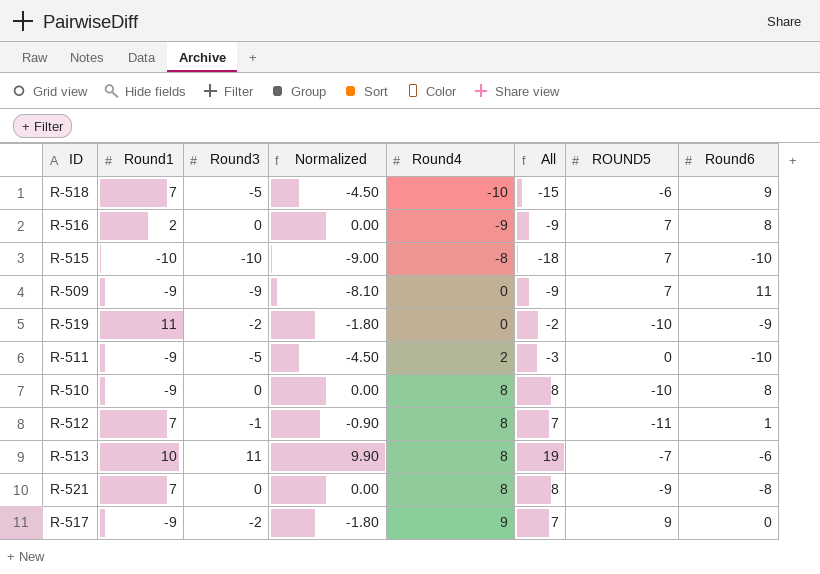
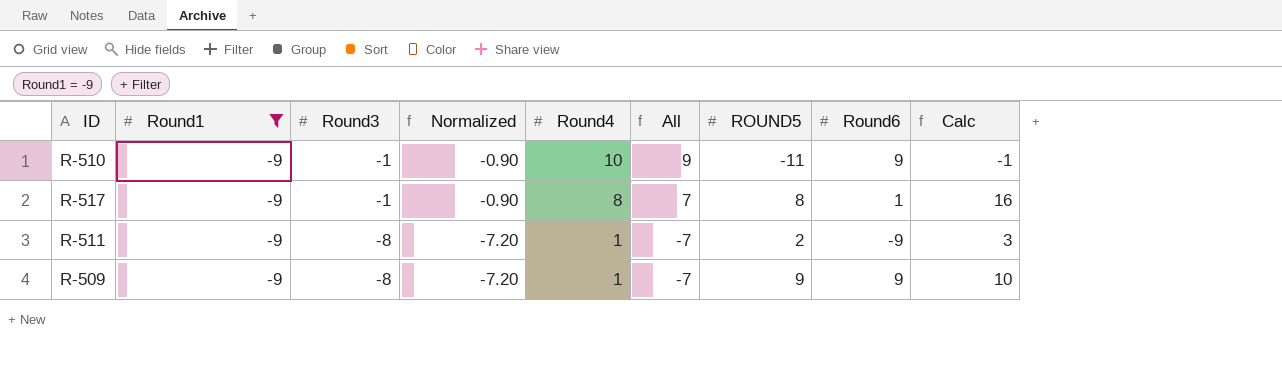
filter: none -> Round1 = -9
row order: Round4 ascending -> Round3 descending
column Calc | formula: none -> [Round4] + [ROUND5]
R-510 | Round3: 0 -> -1
R-510 | Normalized: 0.00 -> -0.90
R-510 | Round4: 8 -> 10
R-510 | All: 8 -> 9
R-510 | ROUND5: -10 -> -11
R-510 | Round6: 8 -> 9
R-517 | Round3: -2 -> -1
R-517 | Normalized: -1.80 -> -0.90
R-517 | Round4: 9 -> 8
R-517 | ROUND5: 9 -> 8
R-517 | Round6: 0 -> 1
R-511 | Round3: -5 -> -8
R-511 | Normalized: -4.50 -> -7.20
R-511 | Round4: 2 -> 1
R-511 | All: -3 -> -7
R-511 | ROUND5: 0 -> 2
R-511 | Round6: -10 -> -9
R-509 | Round3: -9 -> -8
R-509 | Normalized: -8.10 -> -7.20
R-509 | Round4: 0 -> 1
R-509 | All: -9 -> -7
R-509 | ROUND5: 7 -> 9
R-509 | Round6: 11 -> 9

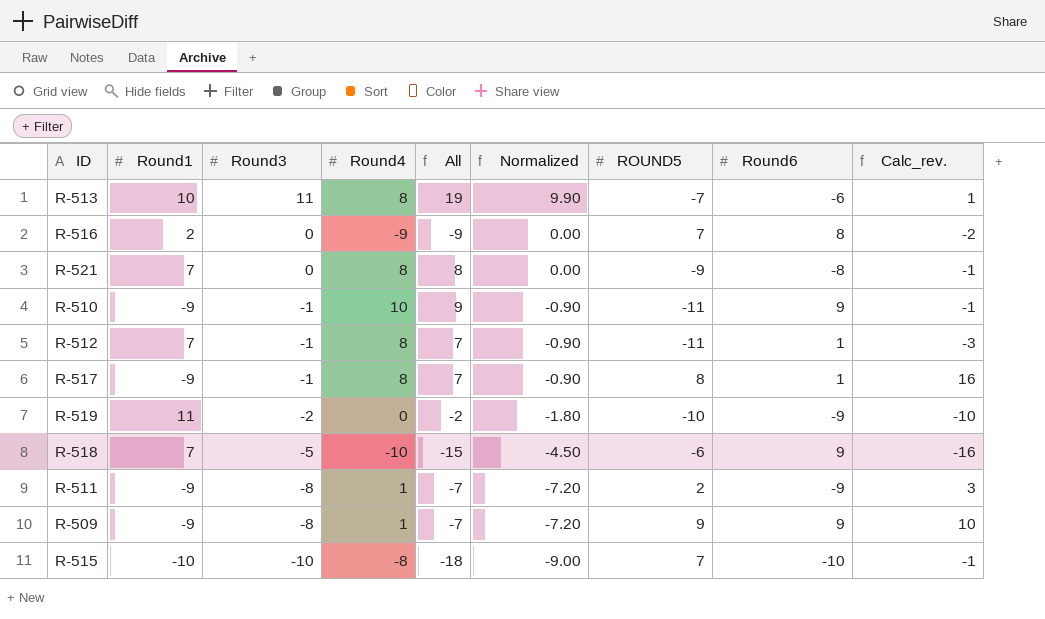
filter: Round1 = -9 -> none
column Normalized | position: 4 -> 6
column name: Calc -> Calc_rev.

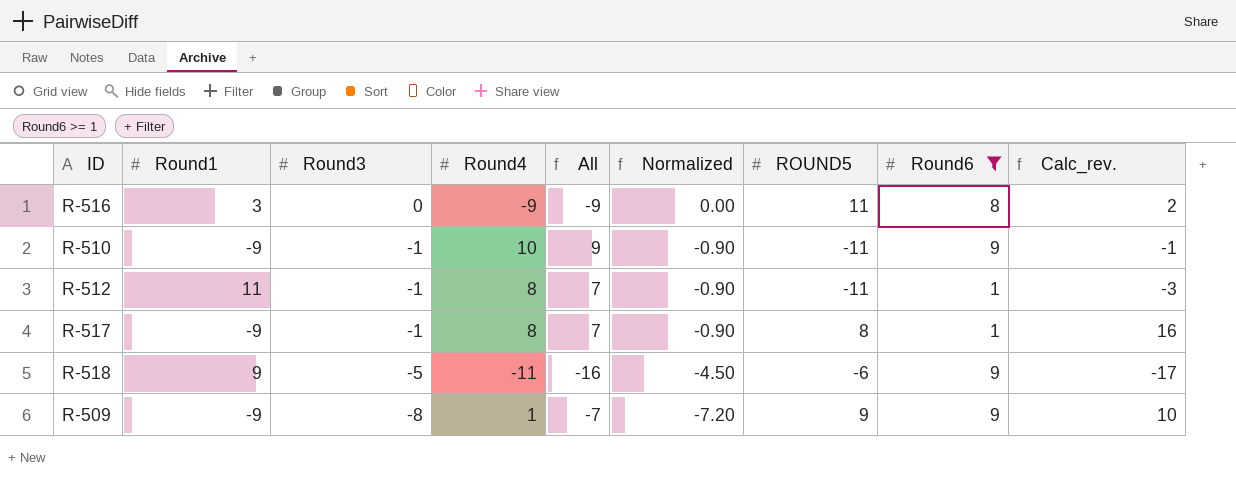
filter: none -> Round6 >= 1
R-516 | Round1: 2 -> 3
R-516 | ROUND5: 7 -> 11
R-516 | Calc_rev.: -2 -> 2
R-512 | Round1: 7 -> 11
R-518 | Round1: 7 -> 9
R-518 | Round4: -10 -> -11
R-518 | All: -15 -> -16
R-518 | Calc_rev.: -16 -> -17

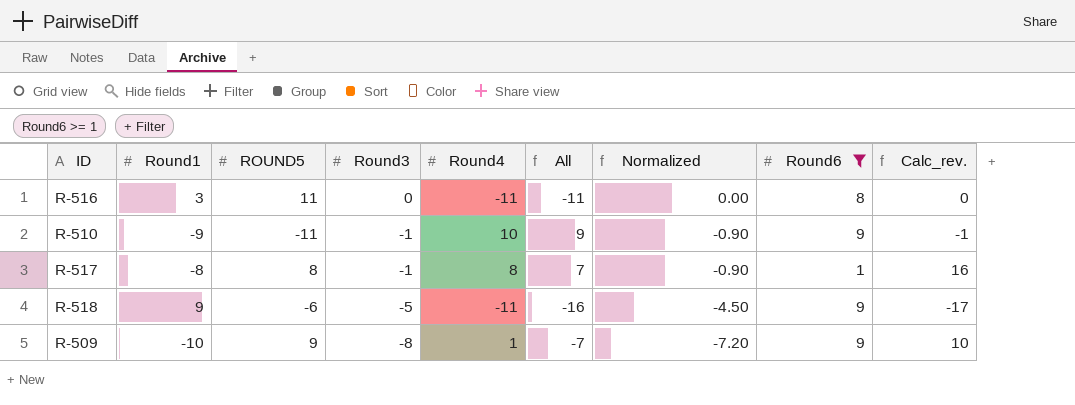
column ROUND5 | position: 7 -> 3
row R-512: 11 | -1 | 8 | 7 | -0.90 | -11 | 1 | -3 -> none
R-516 | Round4: -9 -> -11
R-516 | All: -9 -> -11
R-516 | Calc_rev.: 2 -> 0
R-517 | Round1: -9 -> -8
R-509 | Round1: -9 -> -10

